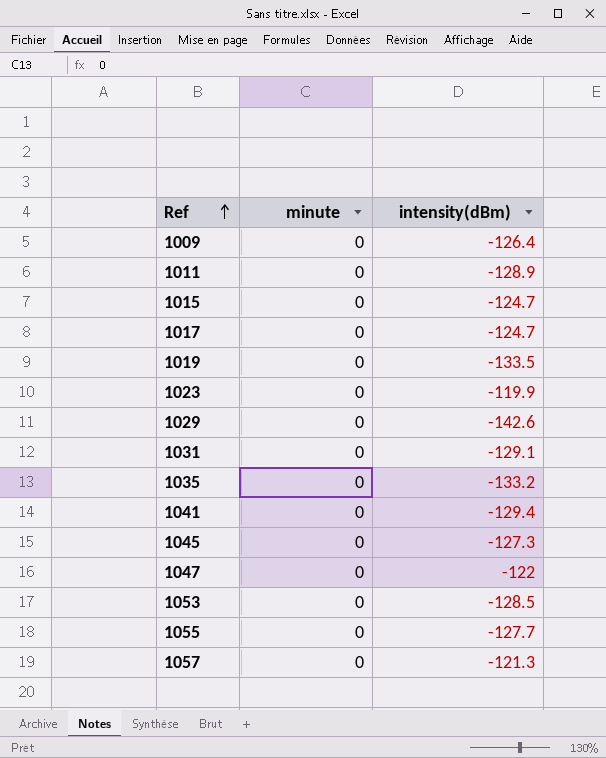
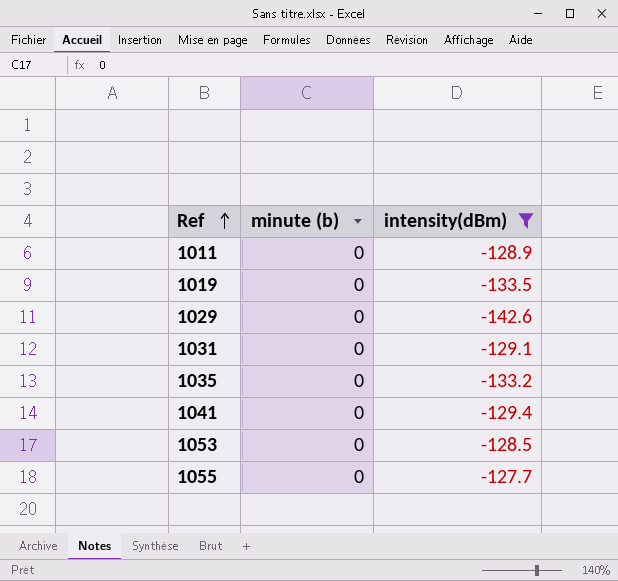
filter: none -> intensity(dBm) <= -127.7
column name: minute -> minute (b)

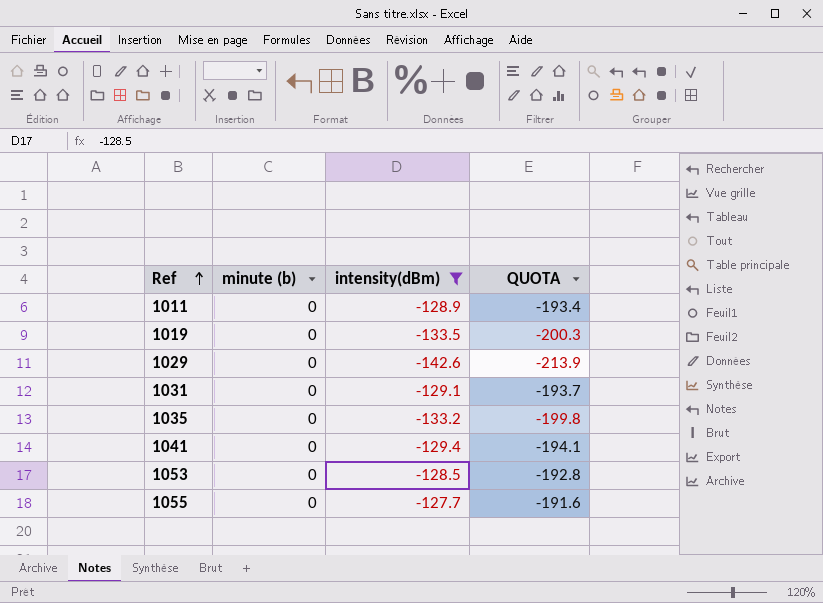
column QUOTA | formula: none -> [intensity(dBm)] * 1.5

